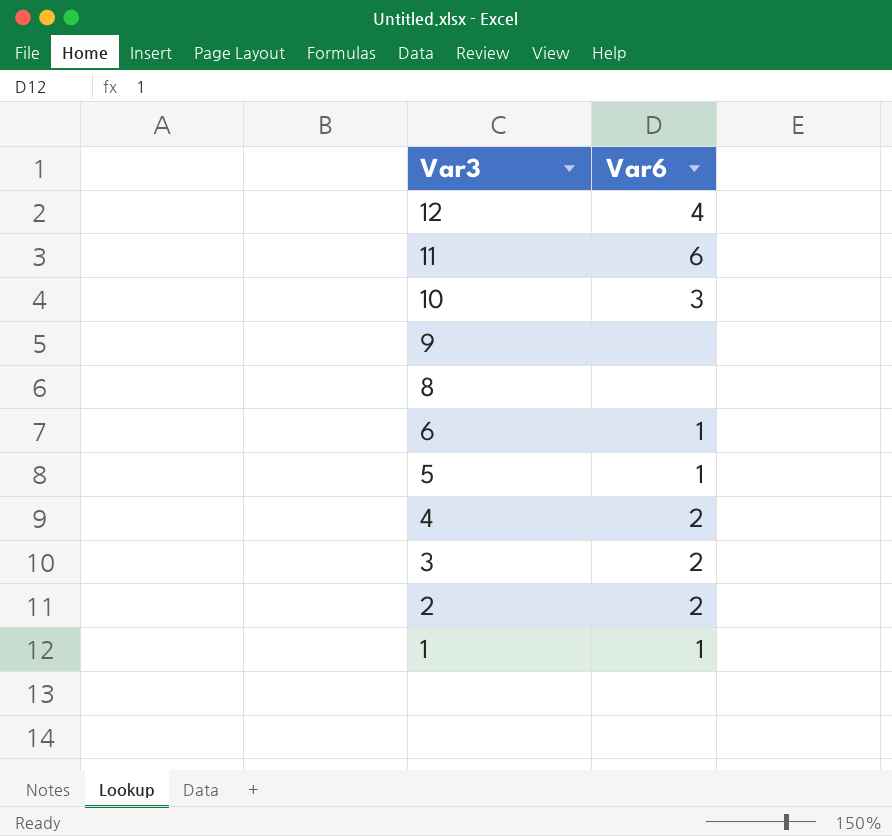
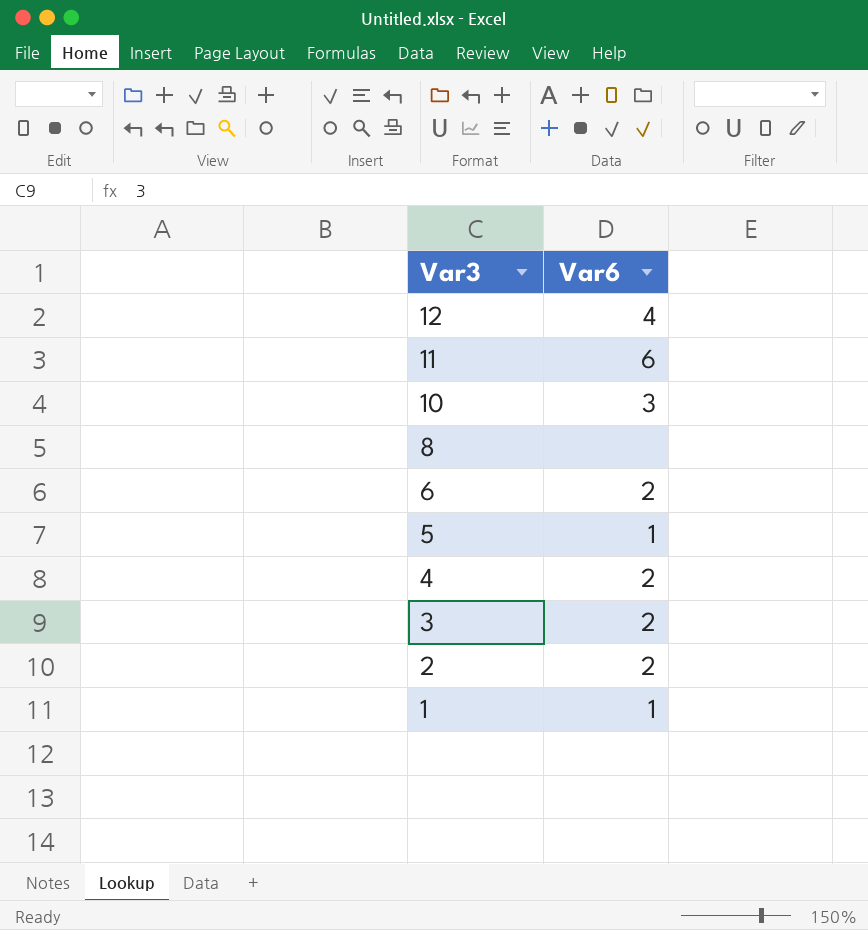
row 9: none -> none
6 | Var6: 1 -> 2

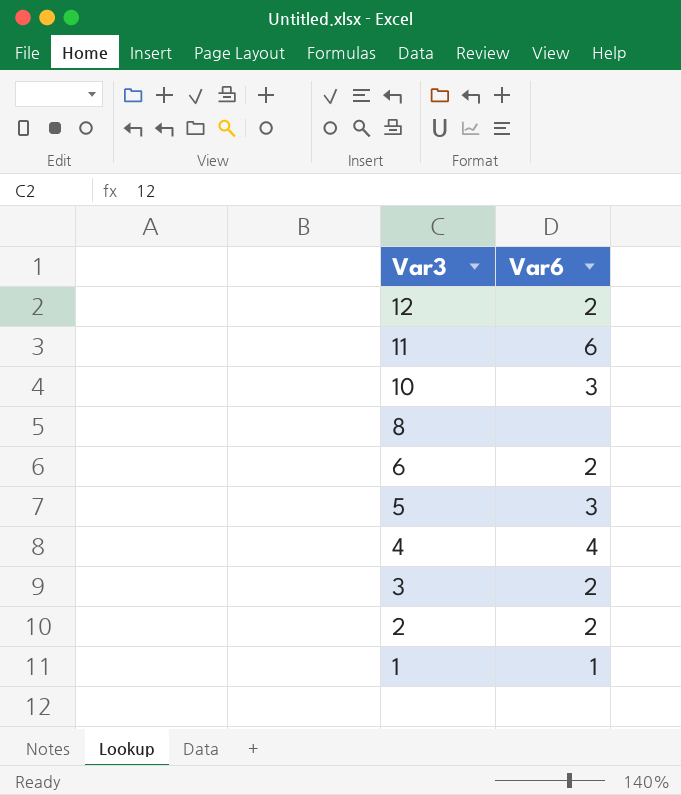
12 | Var6: 4 -> 2
5 | Var6: 1 -> 3
4 | Var6: 2 -> 4

